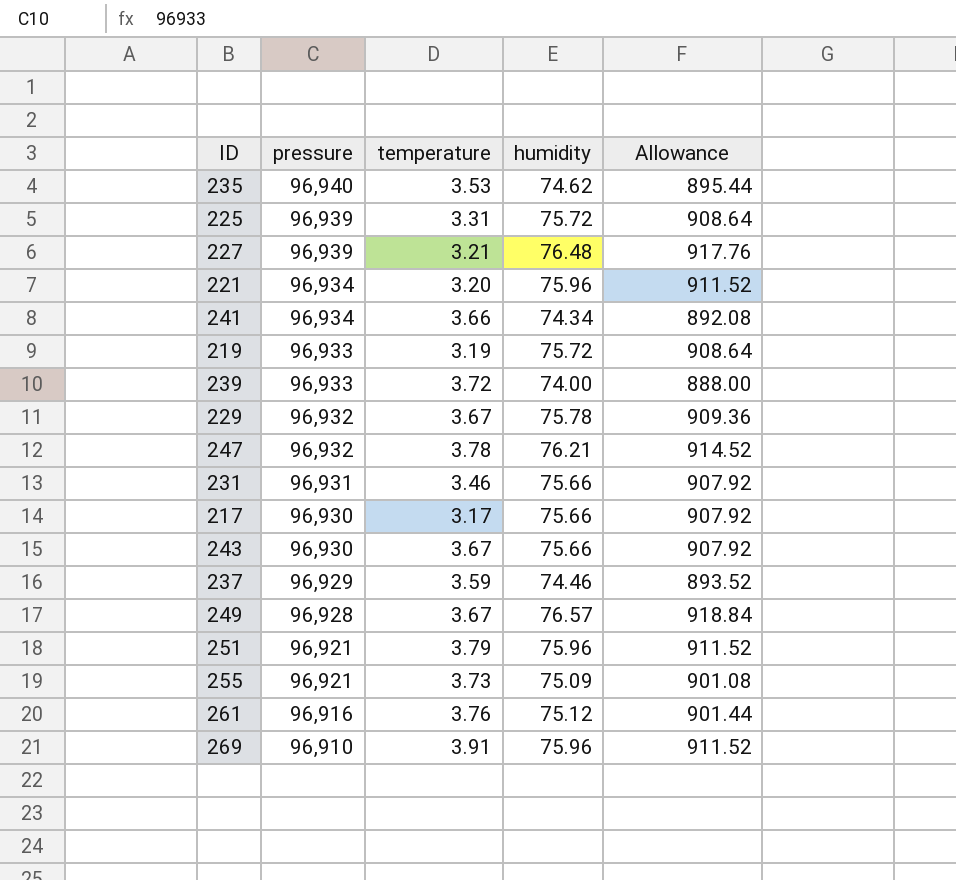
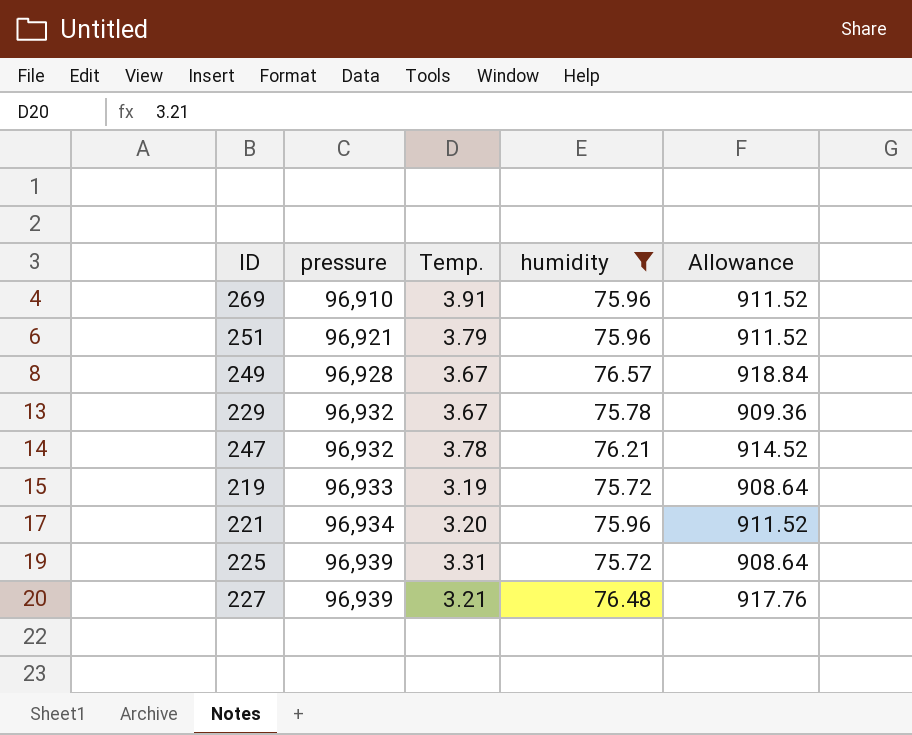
filter: none -> humidity >= 75.72
row order: pressure descending -> pressure ascending
column name: temperature -> Temp.

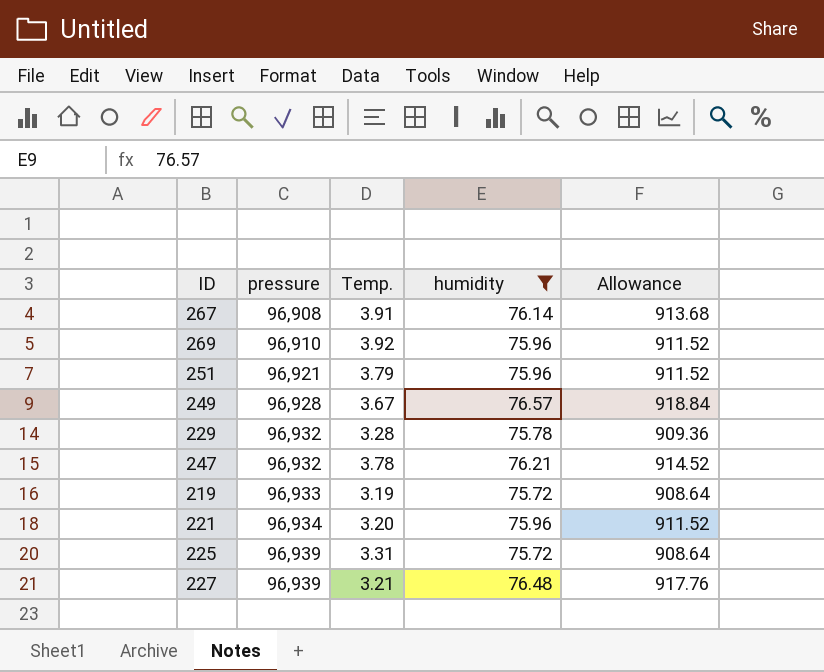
row 267: none -> 96,908 | 3.91 | 76.14 | 913.68
269 | Temp.: 3.91 -> 3.92
229 | Temp.: 3.67 -> 3.28

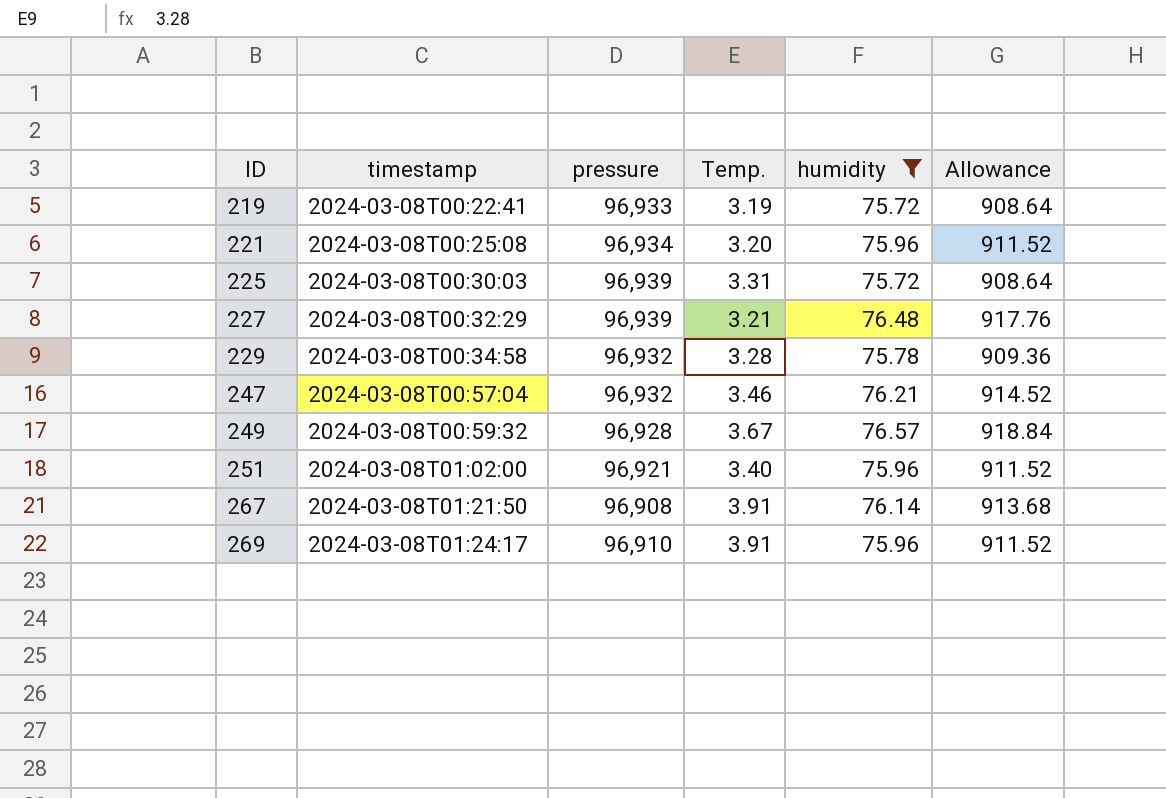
row order: pressure ascending -> ID ascending
column timestamp | position: none -> 2
247 | Temp.: 3.78 -> 3.46
251 | Temp.: 3.79 -> 3.40
269 | Temp.: 3.92 -> 3.91

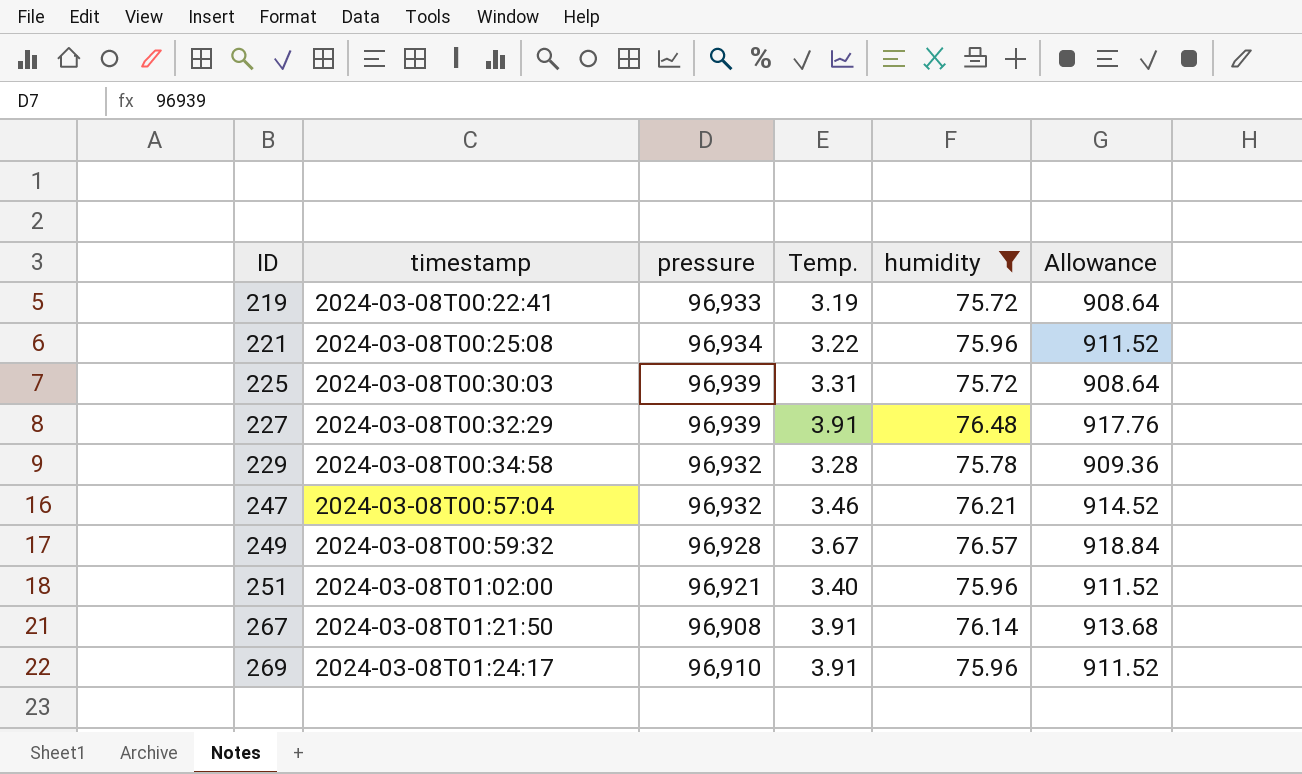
221 | Temp.: 3.20 -> 3.22
227 | Temp.: 3.21 -> 3.91

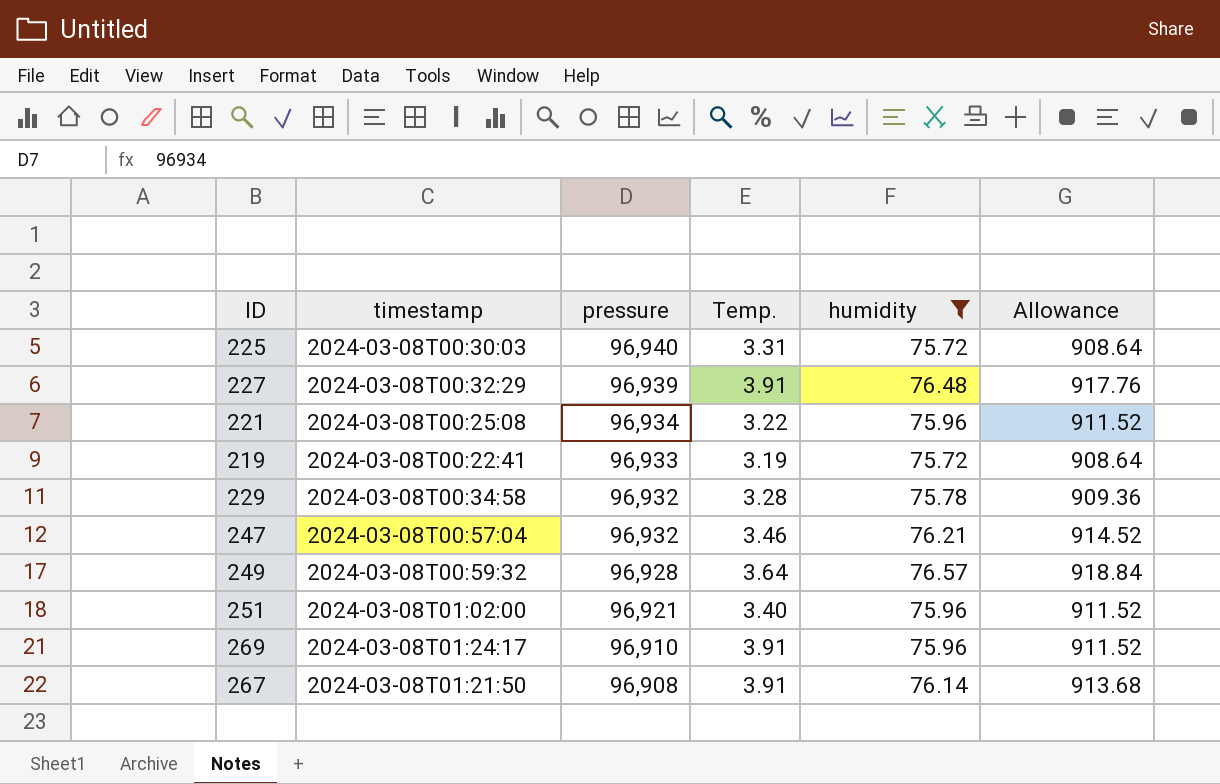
row order: ID ascending -> pressure descending
225 | pressure: 96,939 -> 96,940
249 | Temp.: 3.67 -> 3.64

